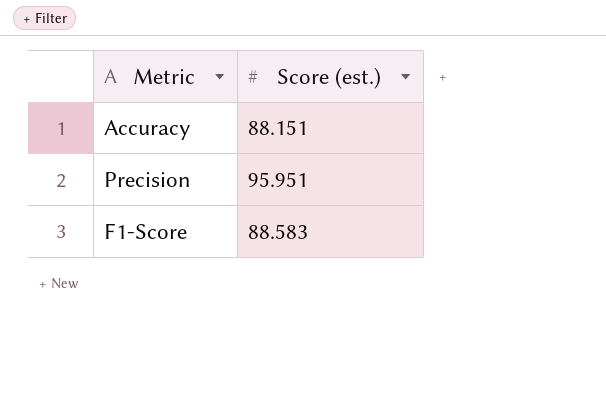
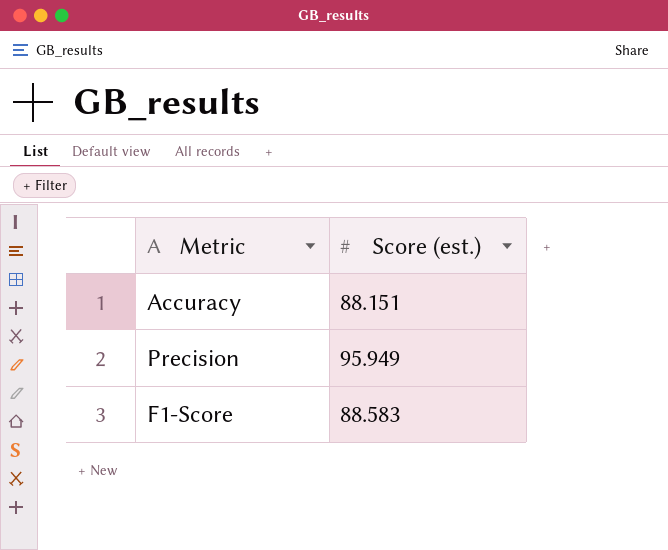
Precision | Score (est.): 95.951 -> 95.949

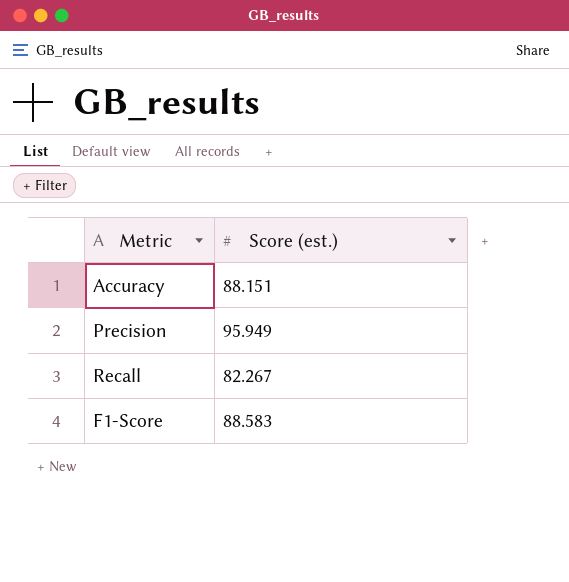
row Recall: none -> 82.267

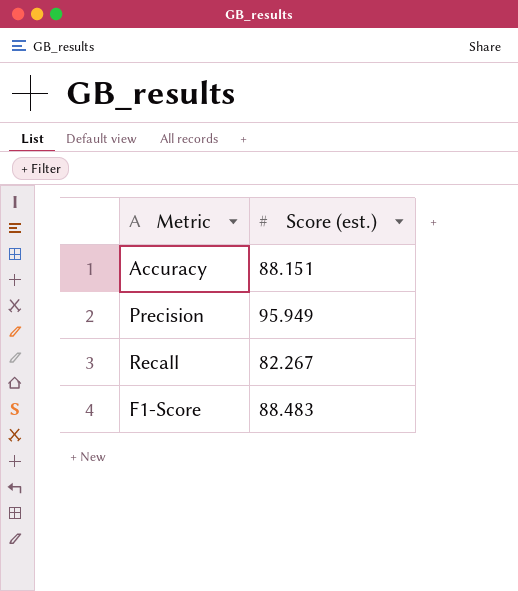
F1-Score | Score (est.): 88.583 -> 88.483

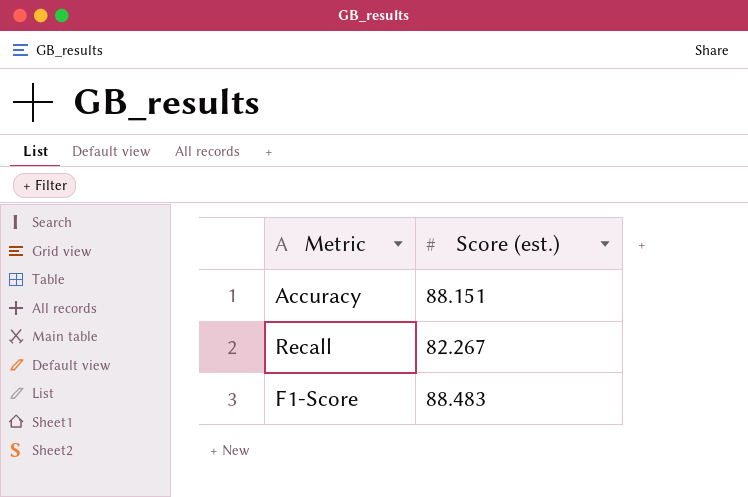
row Precision: 95.949 -> none

